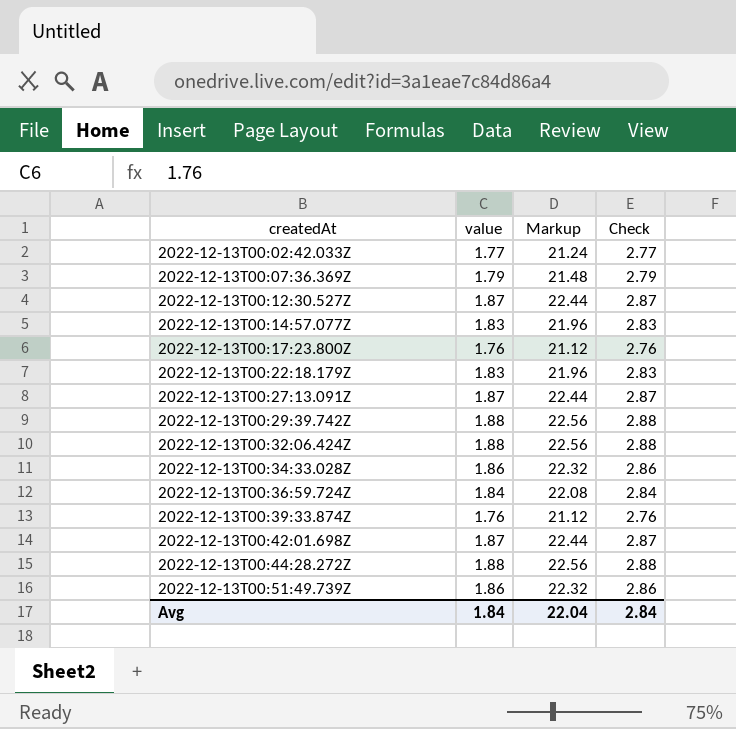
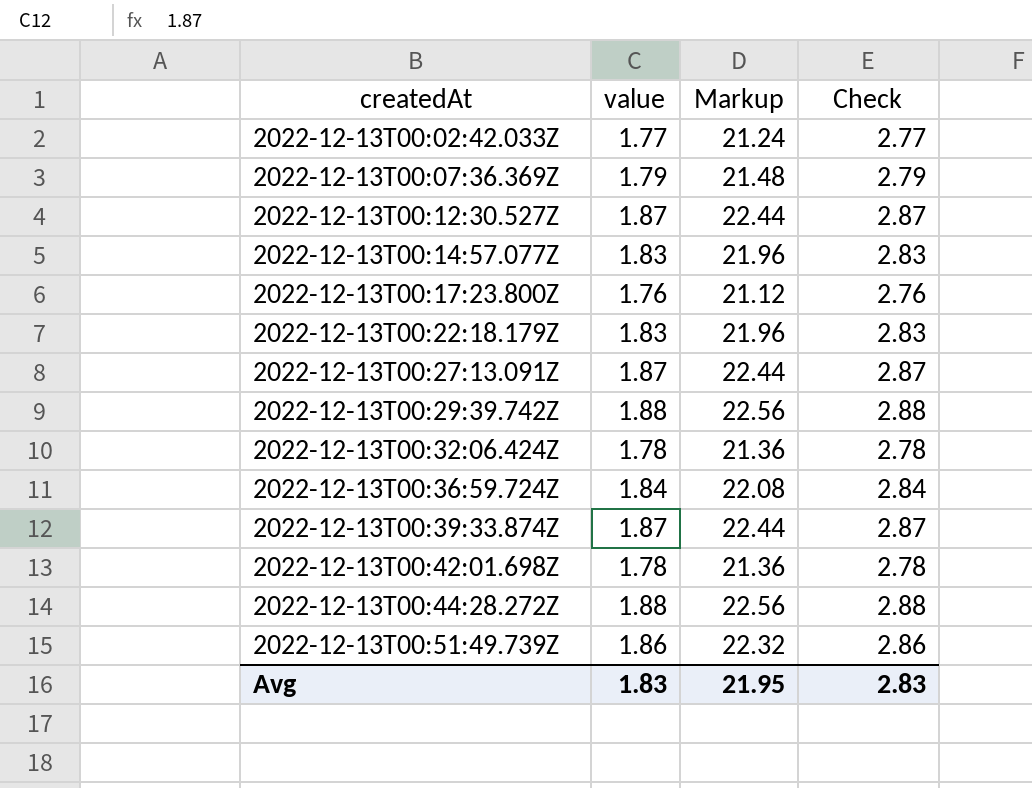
row 2022-12-13T00:34:33.028Z: 1.86 | 22.32 | 2.86 -> none
2022-12-13T00:32:06.424Z | value: 1.88 -> 1.78
2022-12-13T00:32:06.424Z | Markup: 22.56 -> 21.36
2022-12-13T00:32:06.424Z | Check: 2.88 -> 2.78
2022-12-13T00:39:33.874Z | value: 1.76 -> 1.87
2022-12-13T00:39:33.874Z | Markup: 21.12 -> 22.44
2022-12-13T00:39:33.874Z | Check: 2.76 -> 2.87
2022-12-13T00:42:01.698Z | value: 1.87 -> 1.78
2022-12-13T00:42:01.698Z | Markup: 22.44 -> 21.36
2022-12-13T00:42:01.698Z | Check: 2.87 -> 2.78
Avg | value: 1.84 -> 1.83
Avg | Markup: 22.04 -> 21.95
Avg | Check: 2.84 -> 2.83

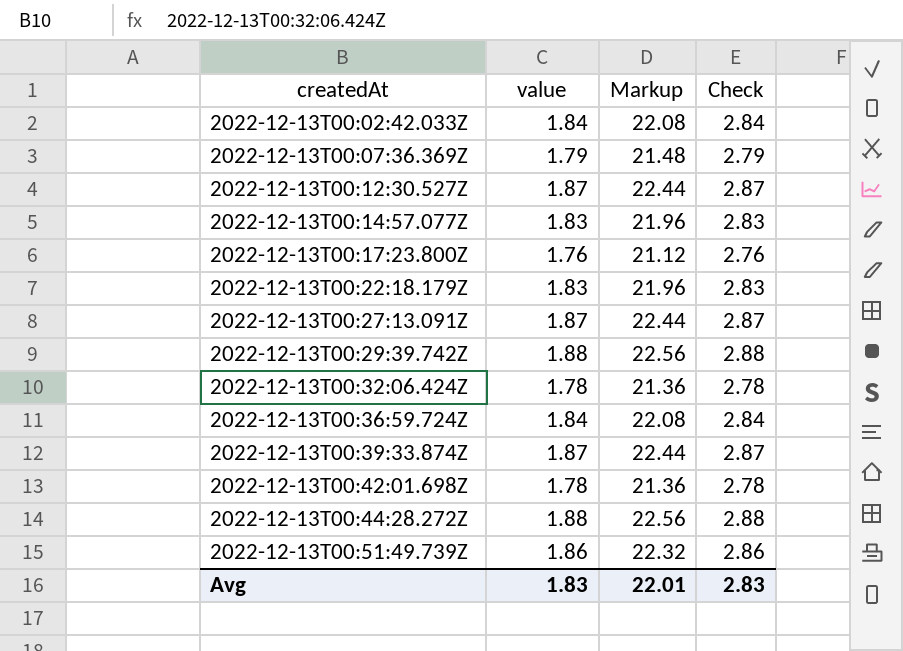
2022-12-13T00:02:42.033Z | value: 1.77 -> 1.84
2022-12-13T00:02:42.033Z | Markup: 21.24 -> 22.08
2022-12-13T00:02:42.033Z | Check: 2.77 -> 2.84
Avg | Markup: 21.95 -> 22.01

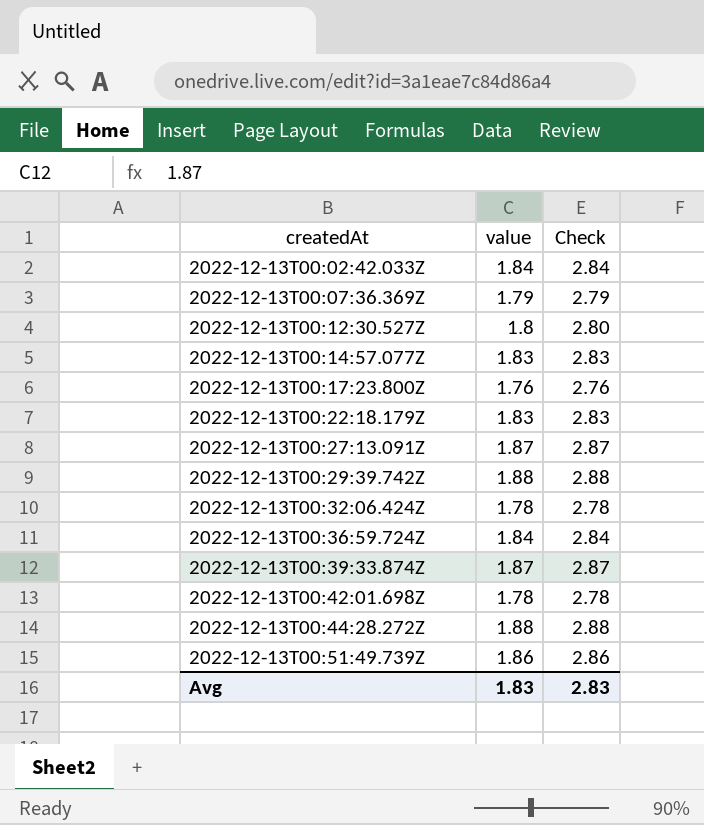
column Markup | formula: [value] * 12 -> none
2022-12-13T00:12:30.527Z | value: 1.87 -> 1.8
2022-12-13T00:12:30.527Z | Check: 2.87 -> 2.80

